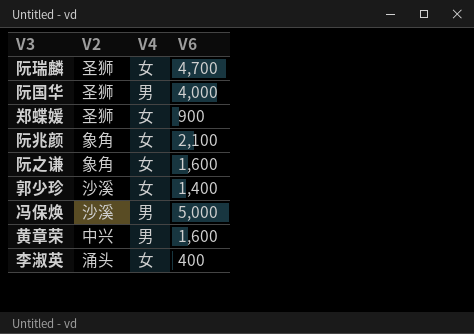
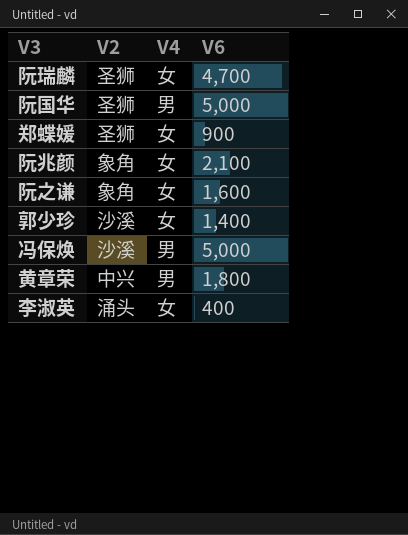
阮国华 | V6: 4,000 -> 5,000
黄章荣 | V6: 1,600 -> 1,800

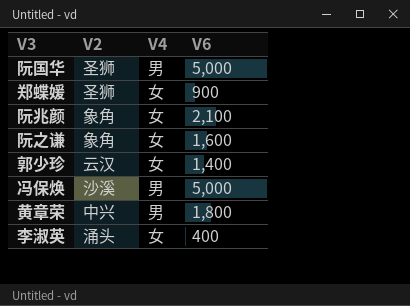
row 阮瑞麟: 圣狮 | 女 | 4,700 -> none
郭少珍 | V2: 沙溪 -> 云汉

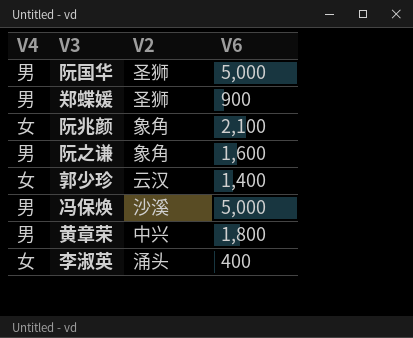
column V4 | position: 3 -> 1
郑蝶媛 | V4: 女 -> 男
阮之谦 | V4: 女 -> 男

